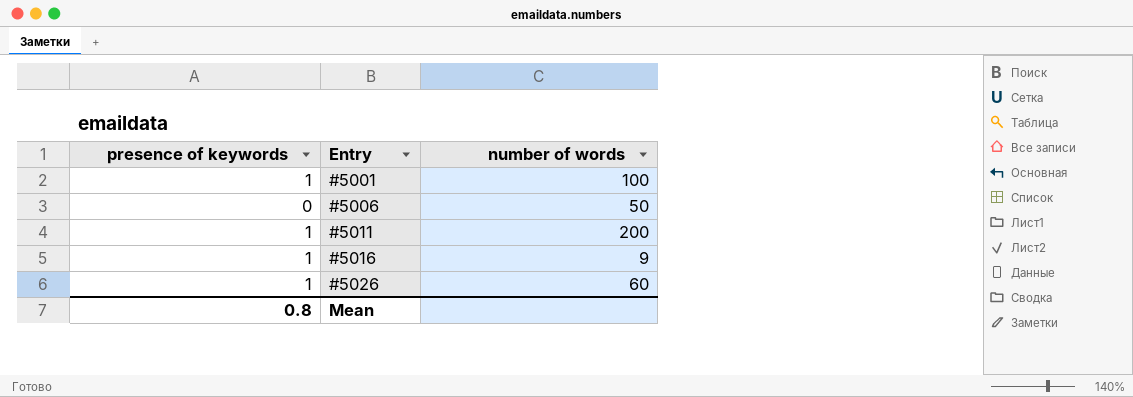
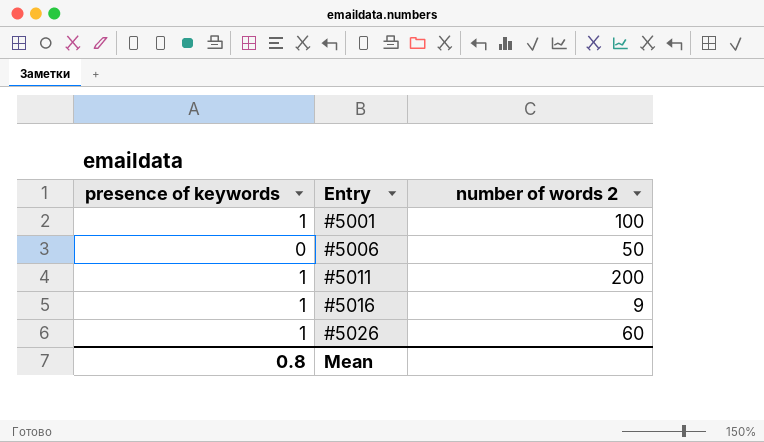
column name: number of words -> number of words 2

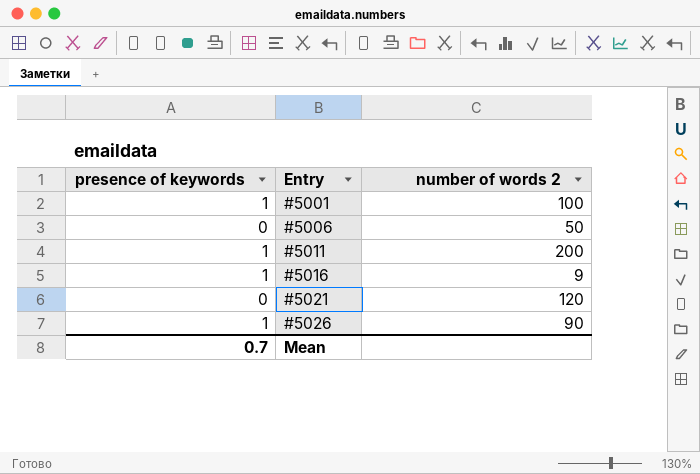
row #5021: none -> 0 | 120
#5026 | number of words 2: 60 -> 90
Mean | presence of keywords: 0.8 -> 0.7

